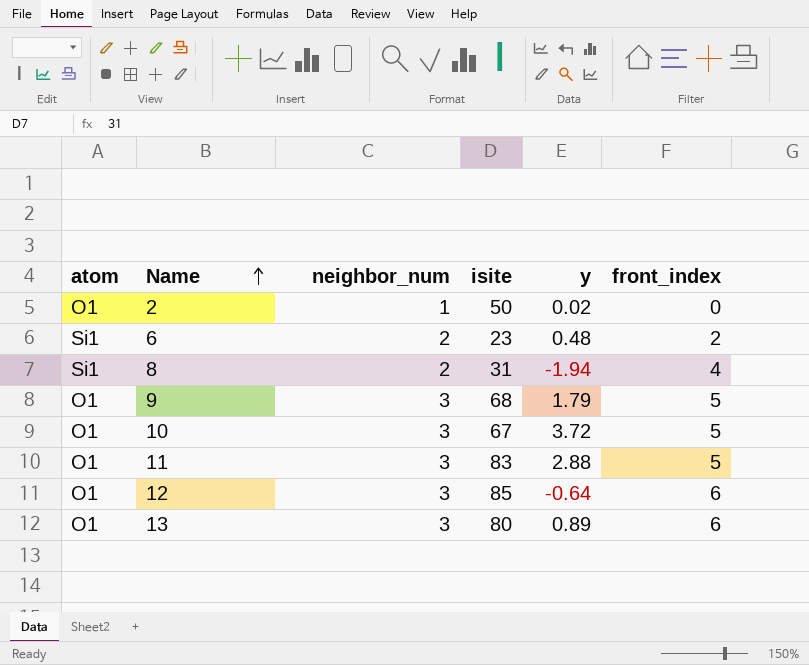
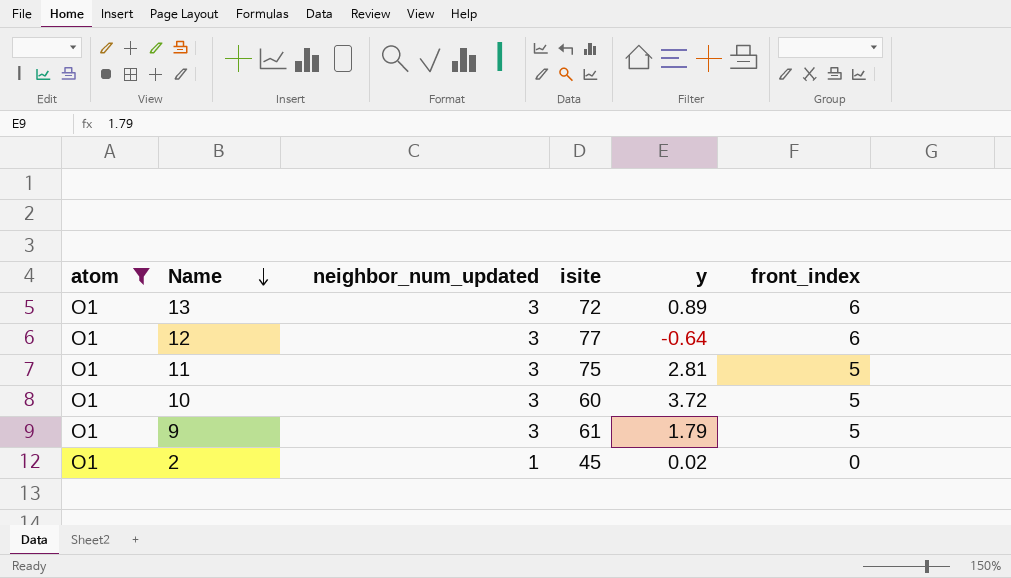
filter: none -> atom = O1
row order: Name ascending -> Name descending
column name: neighbor_num -> neighbor_num_updated
13 | isite: 80 -> 72
12 | isite: 85 -> 77
11 | isite: 83 -> 75
11 | y: 2.88 -> 2.81
10 | isite: 67 -> 60
9 | isite: 68 -> 61
2 | isite: 50 -> 45

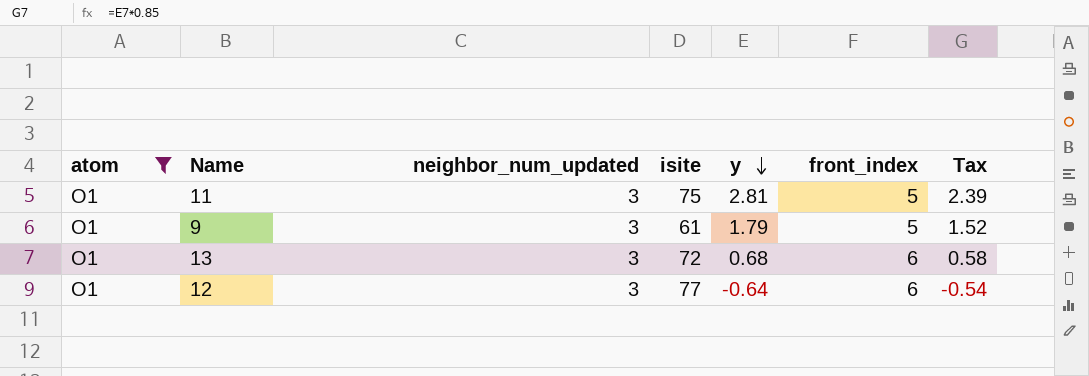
row order: Name descending -> y descending
column Tax | formula: none -> [y] * 0.85
row 10: O1 | 3 | 60 | 3.72 | 5 -> none
row 2: O1 | 1 | 45 | 0.02 | 0 -> none
13 | y: 0.89 -> 0.68

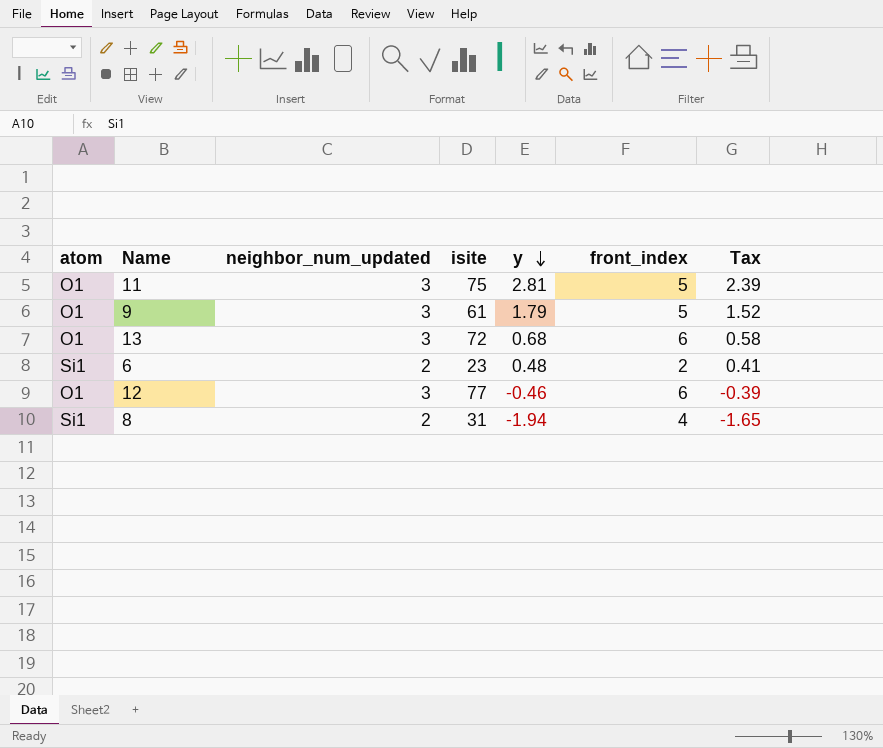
filter: atom = O1 -> none
12 | y: -0.64 -> -0.46
12 | Tax: -0.54 -> -0.39

